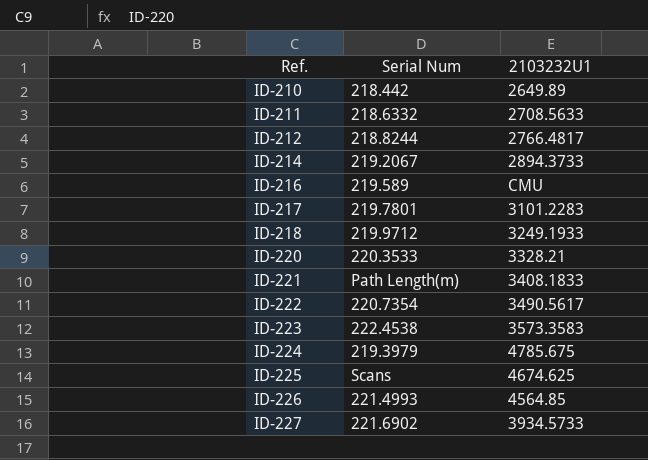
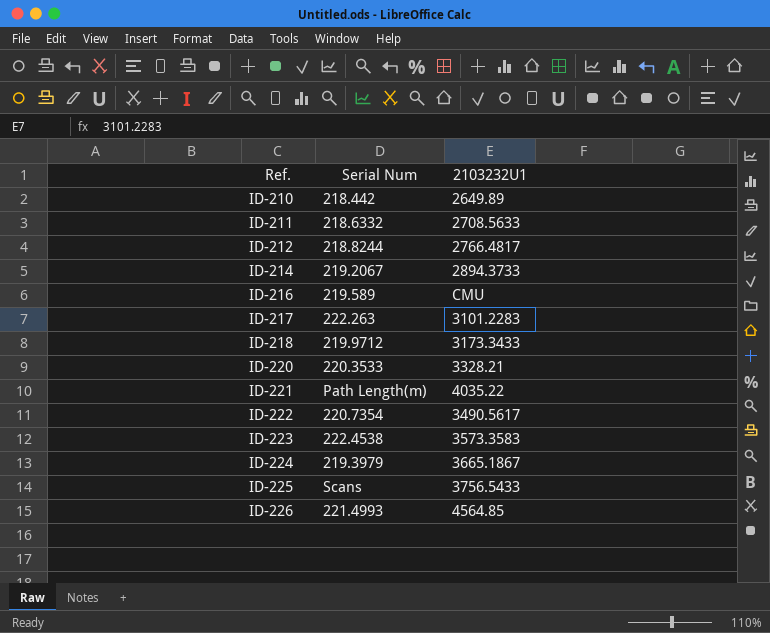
row ID-227: 221.6902 | 3934.5733 -> none
ID-217 | Serial Num: 219.7801 -> 222.263
ID-218 | 2103232U1: 3249.1933 -> 3173.3433
ID-221 | 2103232U1: 3408.1833 -> 4035.22
ID-224 | 2103232U1: 4785.675 -> 3665.1867
ID-225 | 2103232U1: 4674.625 -> 3756.5433

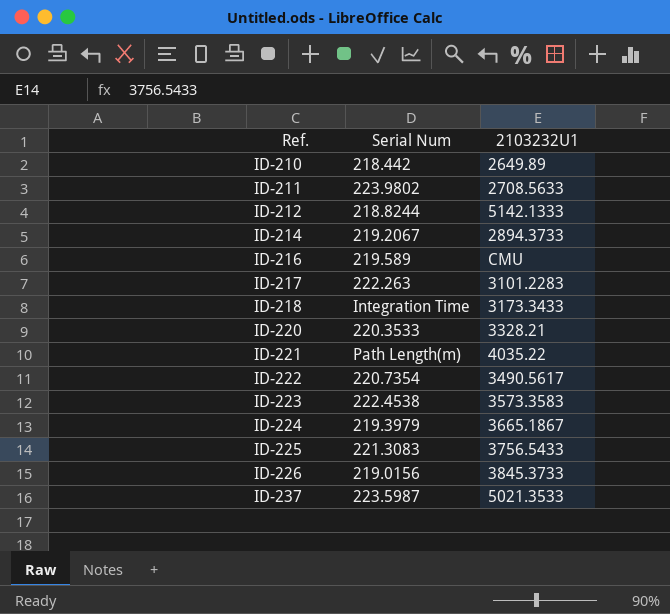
ID-211 | Serial Num: 218.6332 -> 223.9802
ID-212 | 2103232U1: 2766.4817 -> 5142.1333
ID-218 | Serial Num: 219.9712 -> Integration Time
ID-225 | Serial Num: Scans -> 221.3083
ID-226 | Serial Num: 221.4993 -> 219.0156
ID-226 | 2103232U1: 4564.85 -> 3845.3733
row ID-237: none -> 223.5987 | 5021.3533

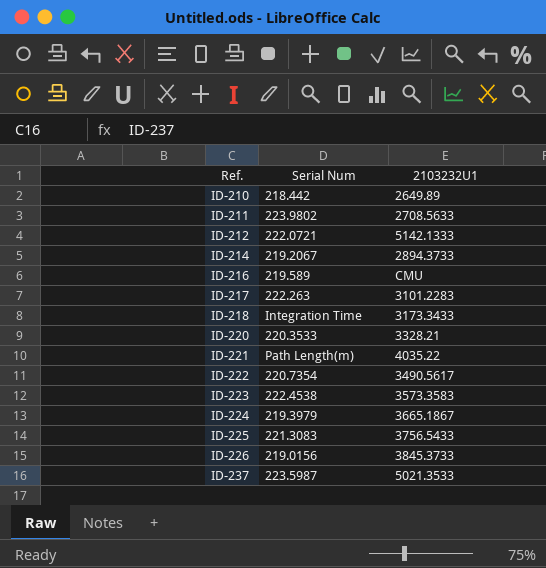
ID-212 | Serial Num: 218.8244 -> 222.0721

